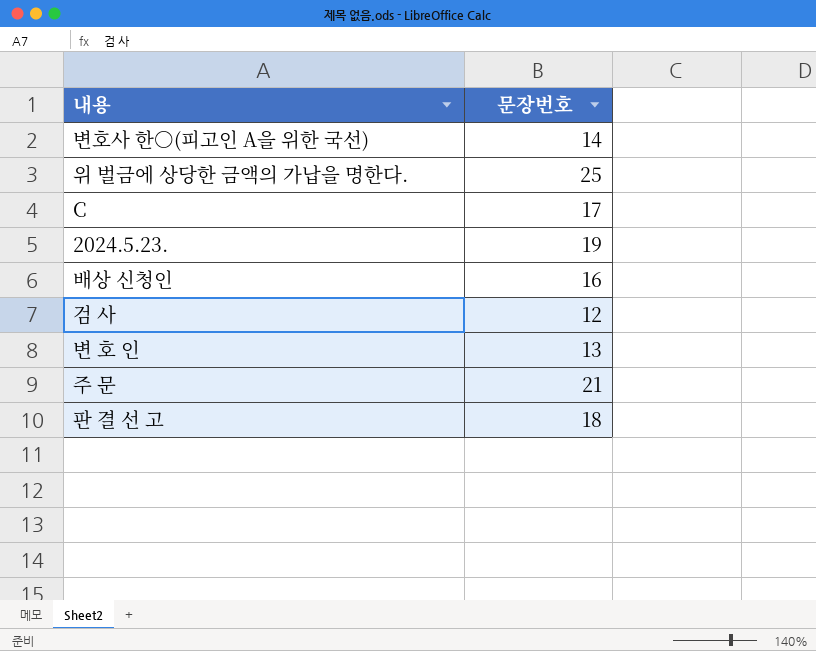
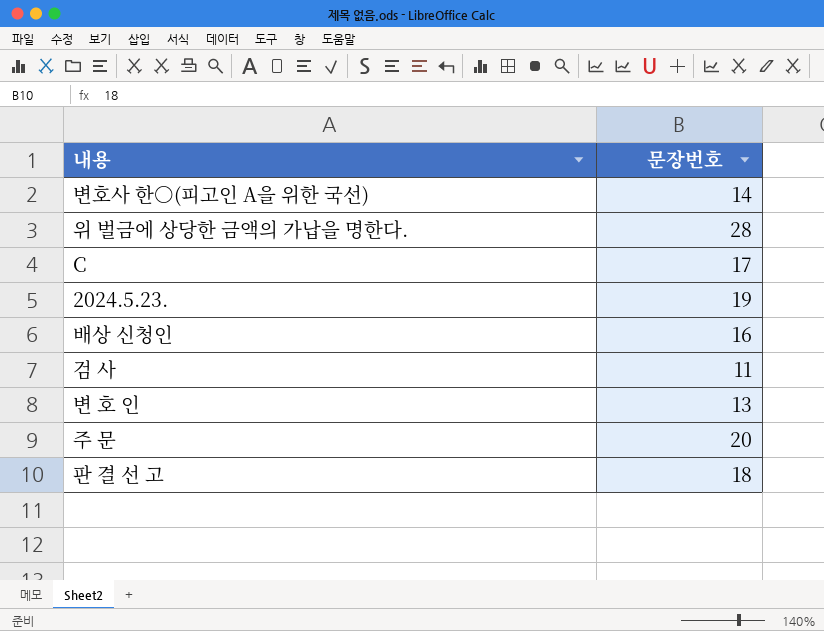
위 벌금에 상당한 금액의 가납을 명한다. | 문장번호: 25 -> 28
검 사 | 문장번호: 12 -> 11
주 문 | 문장번호: 21 -> 20

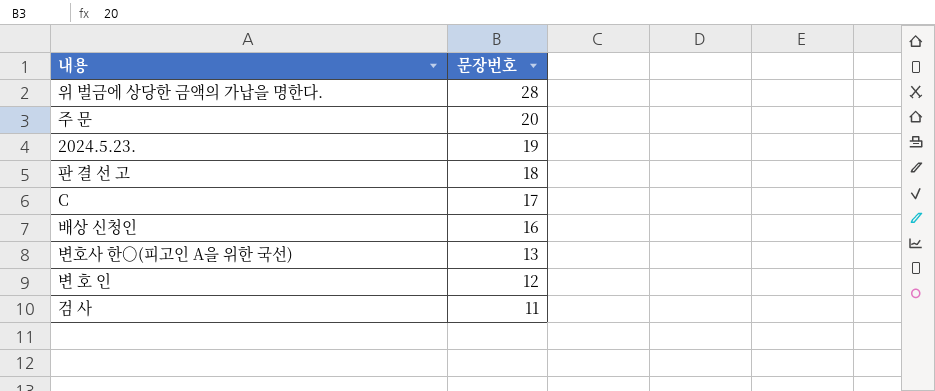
row order: none -> 문장번호 descending
변호사 한○(피고인 A을 위한 국선) | 문장번호: 14 -> 13
변 호 인 | 문장번호: 13 -> 12

